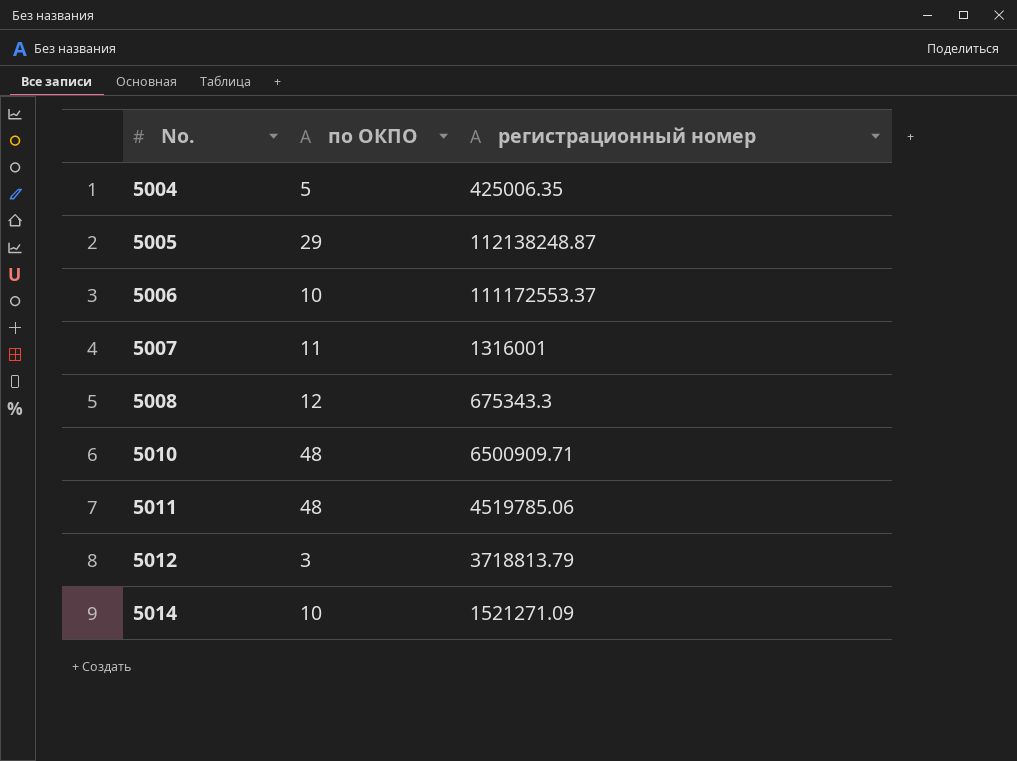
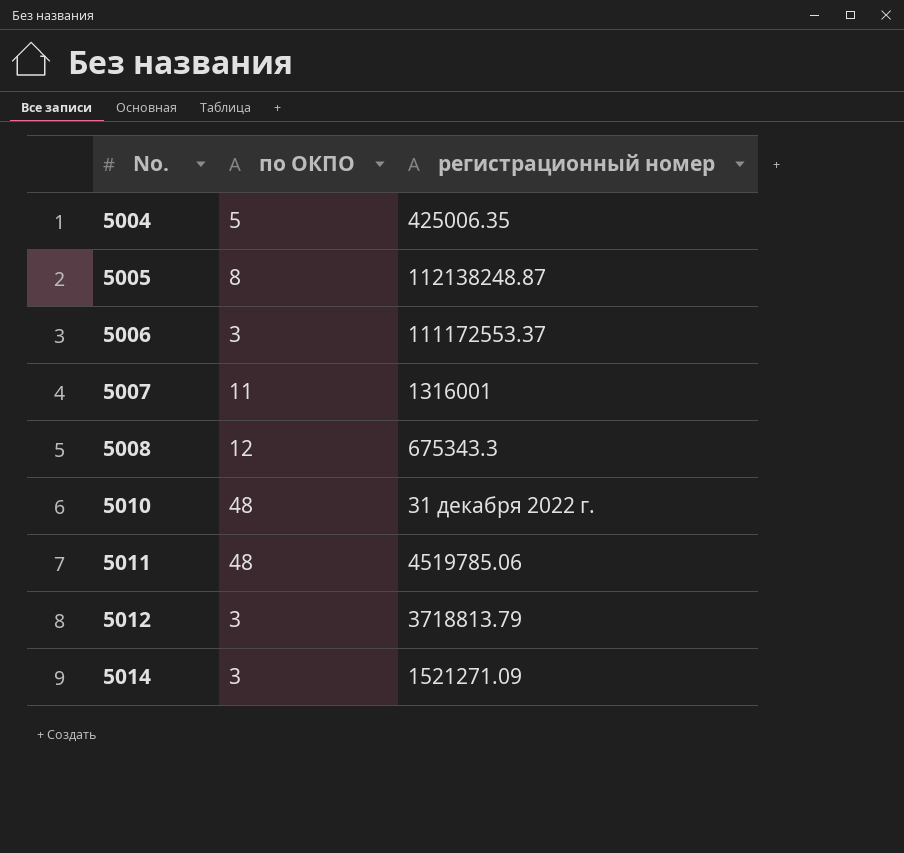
5005 | по ОКПО: 29 -> 8
5006 | по ОКПО: 10 -> 3
5010 | регистрационный номер: 6500909.71 -> 31 декабря 2022 г.
5014 | по ОКПО: 10 -> 3

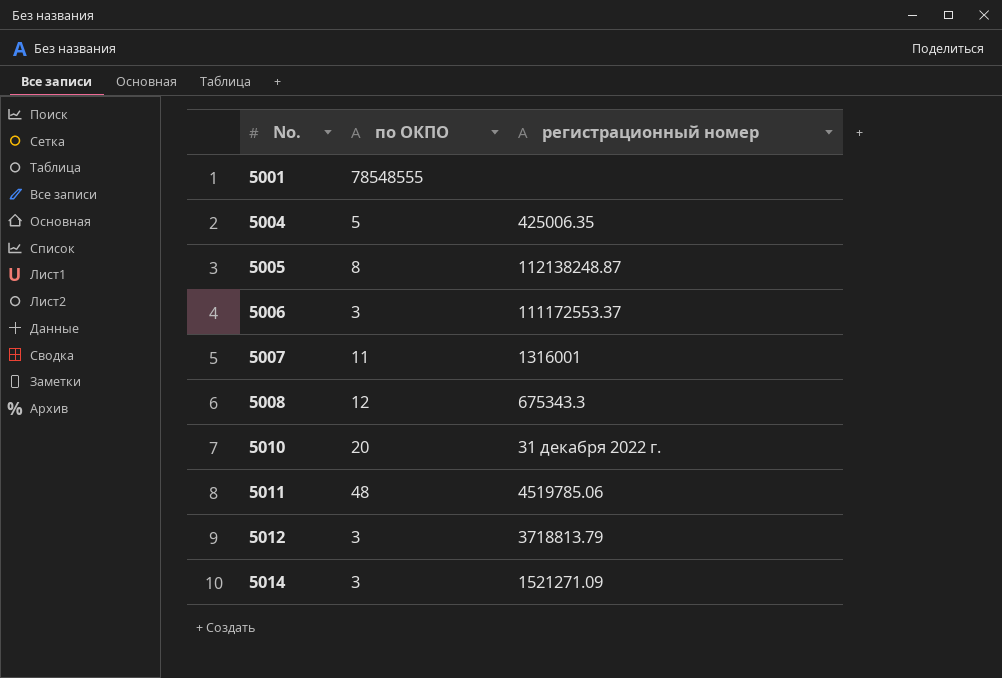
row 5001: none -> 78548555 | none
5010 | по ОКПО: 48 -> 20

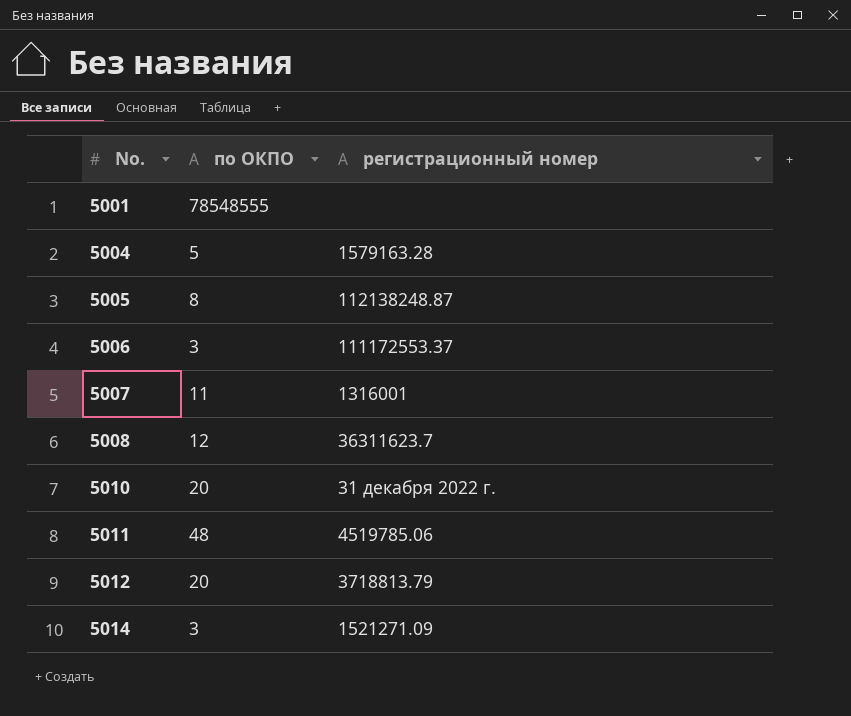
5004 | регистрационный номер: 425006.35 -> 1579163.28
5008 | регистрационный номер: 675343.3 -> 36311623.7
5012 | по ОКПО: 3 -> 20

